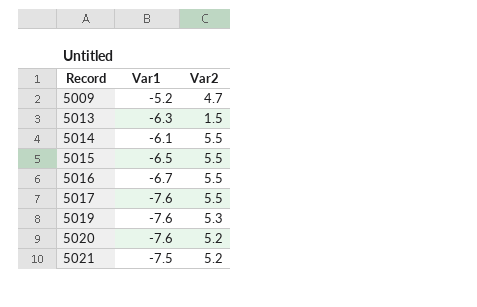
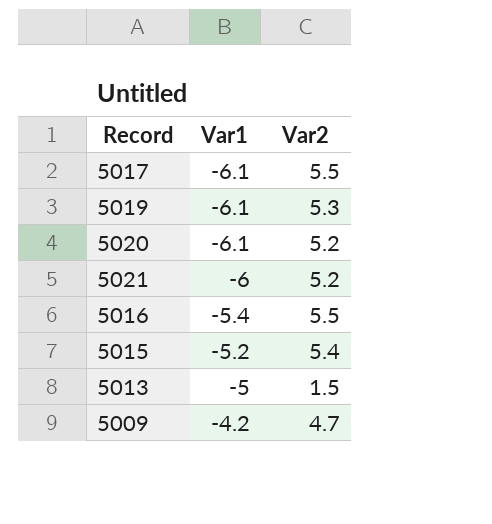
row order: Record ascending -> Var1 ascending
row 5014: -6.1 | 5.5 -> none
5017 | Var1: -7.6 -> -6.1
5019 | Var1: -7.6 -> -6.1
5020 | Var1: -7.6 -> -6.1
5021 | Var1: -7.5 -> -6
5016 | Var1: -6.7 -> -5.4
5015 | Var1: -6.5 -> -5.2
5015 | Var2: 5.5 -> 5.4
5013 | Var1: -6.3 -> -5
5009 | Var1: -5.2 -> -4.2

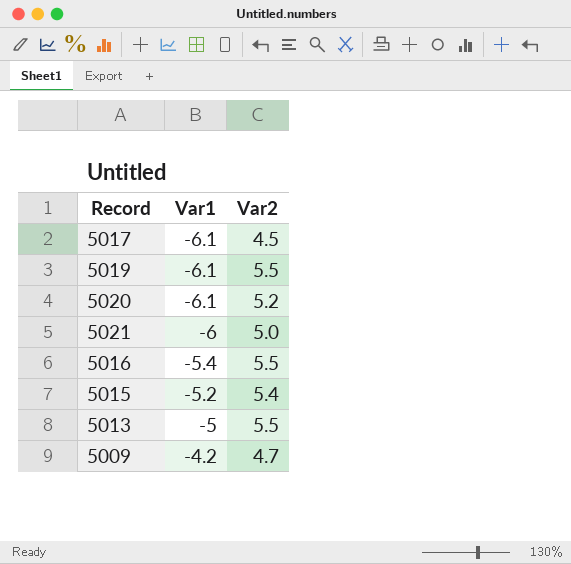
5017 | Var2: 5.5 -> 4.5
5019 | Var2: 5.3 -> 5.5
5021 | Var2: 5.2 -> 5.0
5013 | Var2: 1.5 -> 5.5

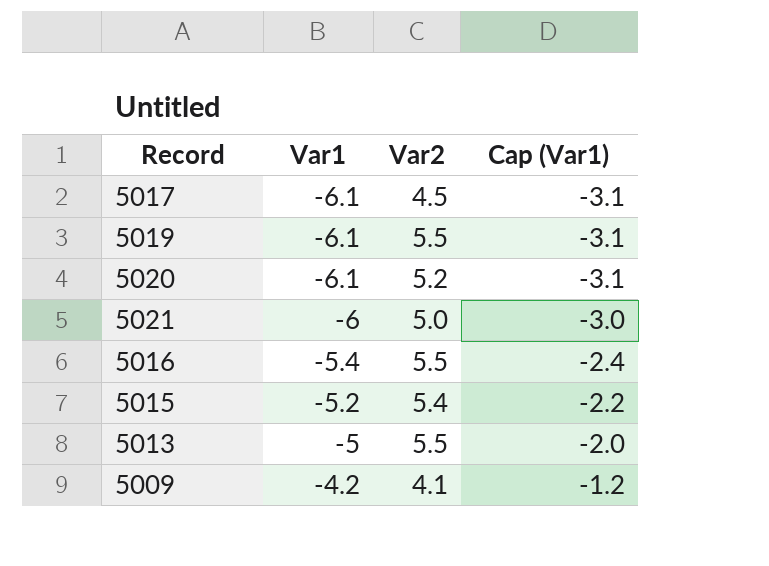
column Cap (Var1) | formula: none -> [Var1] + 3
5009 | Var2: 4.7 -> 4.1

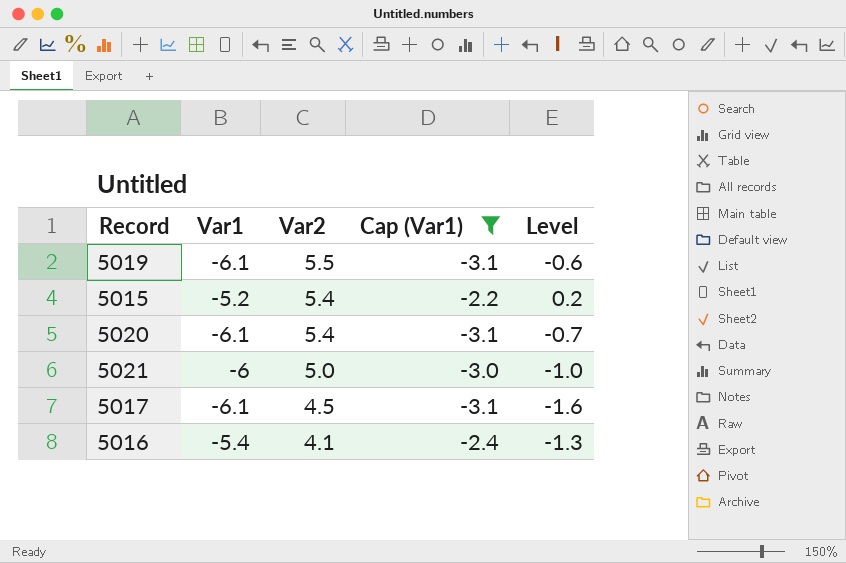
filter: none -> Cap (Var1) <= -2.2
row order: Var1 ascending -> Var2 descending
column Level | formula: none -> [Var1] + [Var2]
5020 | Var2: 5.2 -> 5.4
5016 | Var2: 5.5 -> 4.1

